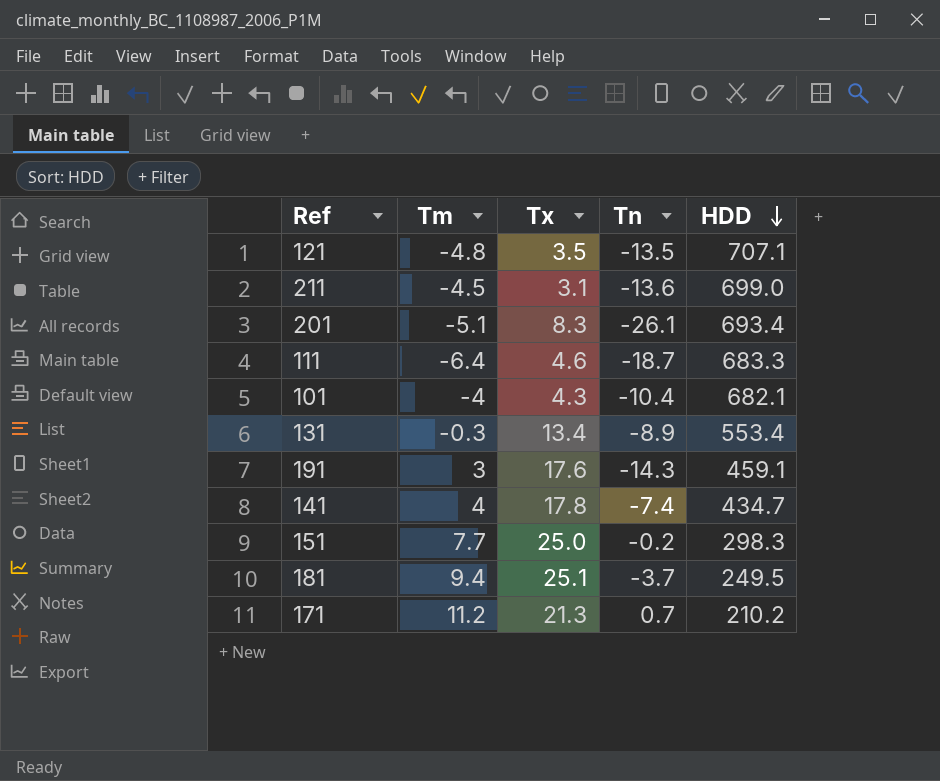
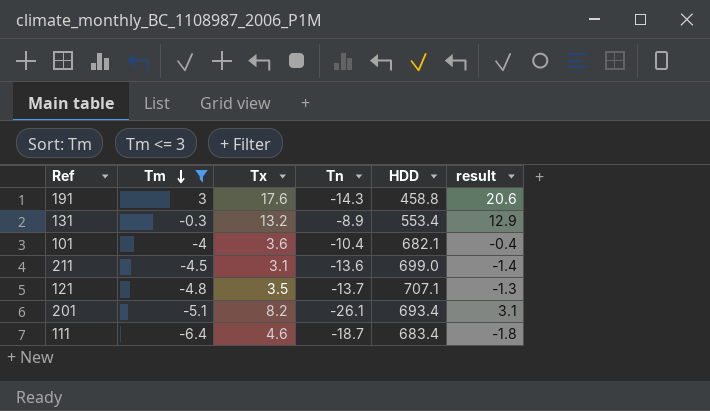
filter: none -> Tm <= 3
row order: HDD descending -> Tm descending
column result | formula: none -> [Tm] + [Tx]
191 | HDD: 459.1 -> 458.8
131 | Tx: 13.4 -> 13.2
101 | Tx: 4.3 -> 3.6
121 | Tn: -13.5 -> -13.7
201 | Tx: 8.3 -> 8.2
111 | HDD: 683.3 -> 683.4

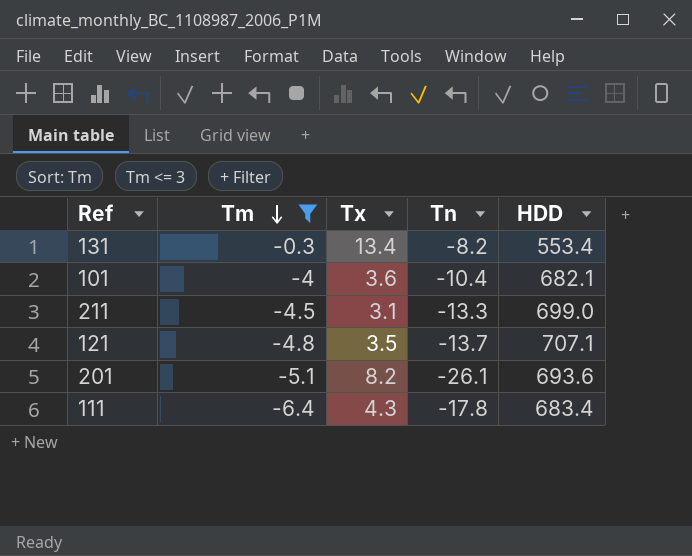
column result | formula: [Tm] + [Tx] -> none
row 191: 3 | 17.6 | -14.3 | 458.8 | 20.6 -> none
131 | Tx: 13.2 -> 13.4
131 | Tn: -8.9 -> -8.2
211 | Tn: -13.6 -> -13.3
201 | HDD: 693.4 -> 693.6
111 | Tx: 4.6 -> 4.3
111 | Tn: -18.7 -> -17.8

